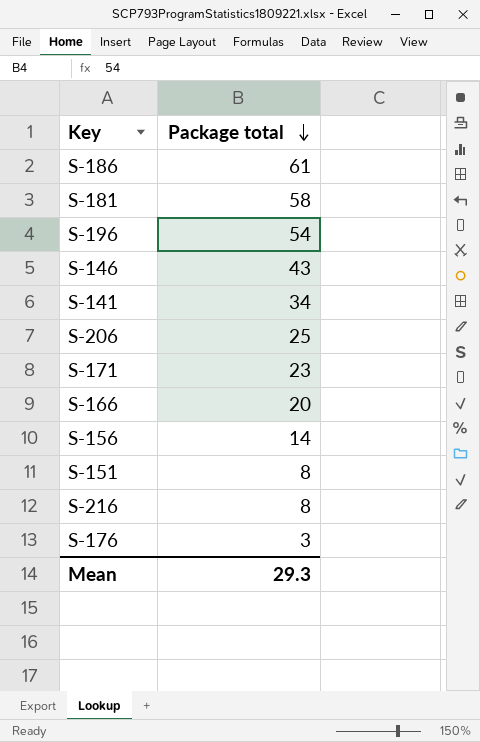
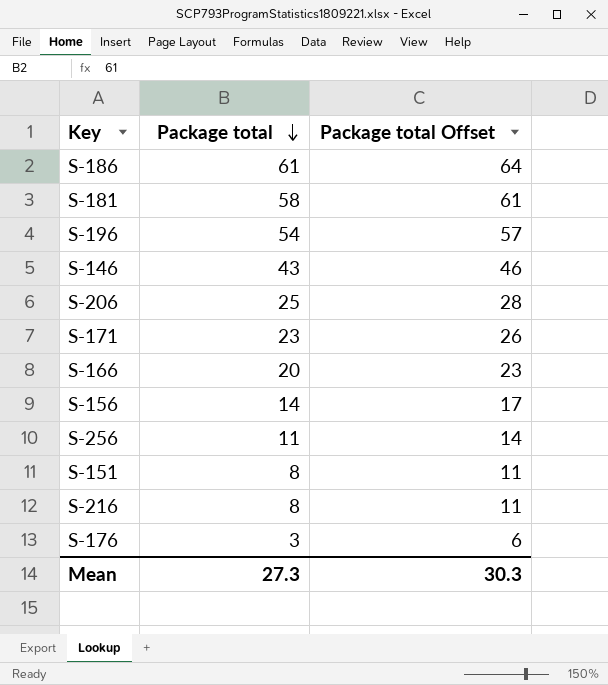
column Package total Offset | formula: none -> [Package total] + 3
row S-141: 34 -> none
row S-256: none -> 11 | 14
Mean | Package total: 29.3 -> 27.3

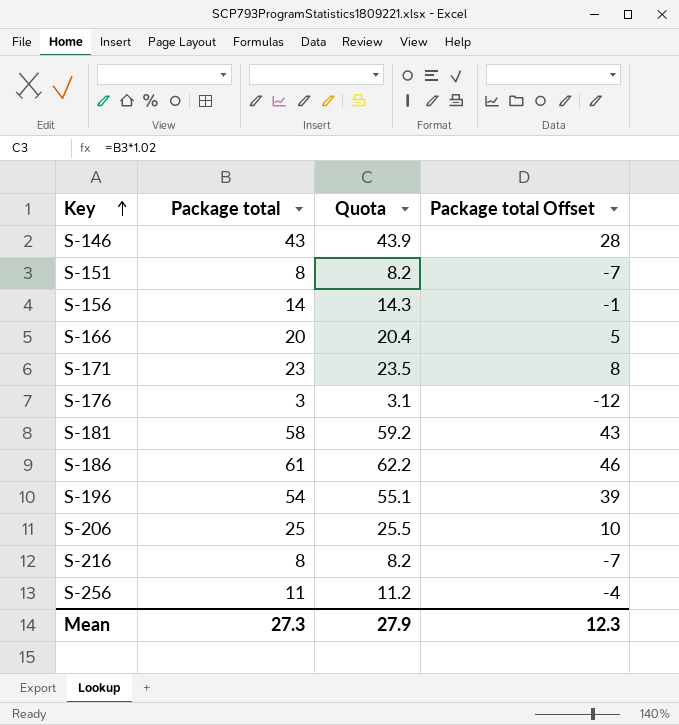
row order: Package total descending -> Key ascending
column Quota | formula: none -> [Package total] * 1.02
column Package total Offset | formula: [Package total] + 3 -> [Package total] - 15
Mean | Package total Offset: 30.3 -> 12.3

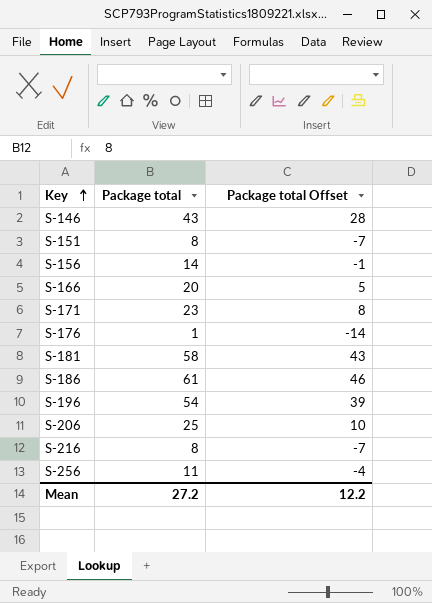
column Quota | formula: [Package total] * 1.02 -> none
S-176 | Package total: 3 -> 1
S-176 | Package total Offset: -12 -> -14
Mean | Package total: 27.3 -> 27.2
Mean | Package total Offset: 12.3 -> 12.2

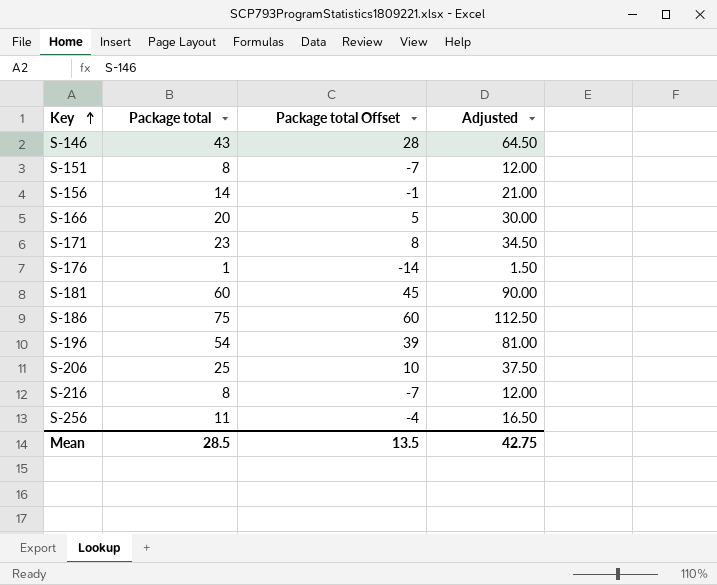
column Adjusted | formula: none -> [Package total] * 1.5
S-181 | Package total: 58 -> 60
S-181 | Package total Offset: 43 -> 45
S-186 | Package total: 61 -> 75
S-186 | Package total Offset: 46 -> 60
Mean | Package total: 27.2 -> 28.5
Mean | Package total Offset: 12.2 -> 13.5

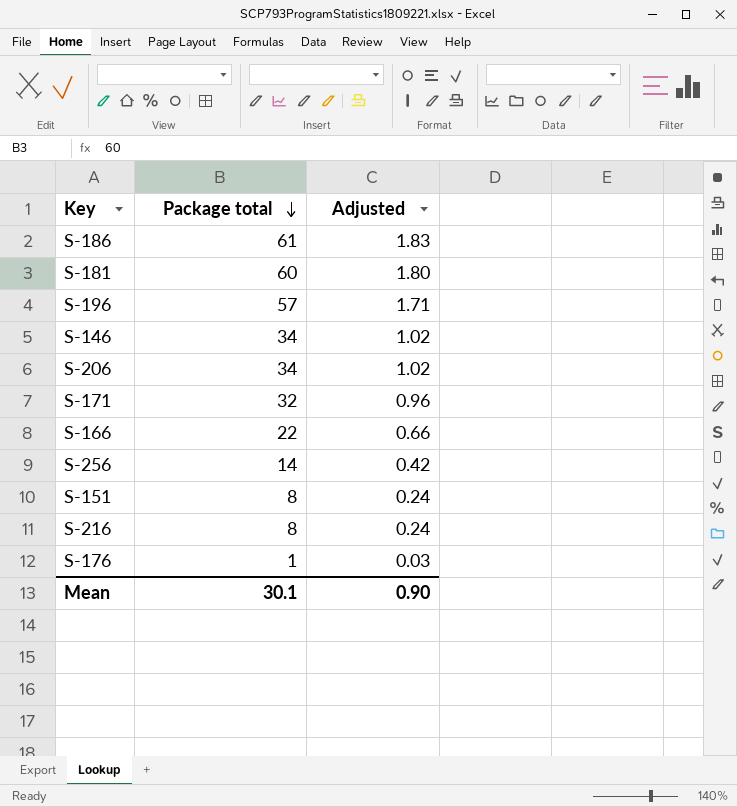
row order: Key ascending -> Package total descending
column Package total Offset | formula: [Package total] - 15 -> none
column Adjusted | formula: [Package total] * 1.5 -> [Package total] * 0.03
row S-156: 14 | -1 | 21.00 -> none
S-186 | Package total: 75 -> 61
S-196 | Package total: 54 -> 57
S-146 | Package total: 43 -> 34
S-206 | Package total: 25 -> 34
S-171 | Package total: 23 -> 32
S-166 | Package total: 20 -> 22
S-256 | Package total: 11 -> 14
Mean | Package total: 28.5 -> 30.1
Mean | Adjusted: 42.75 -> 0.90

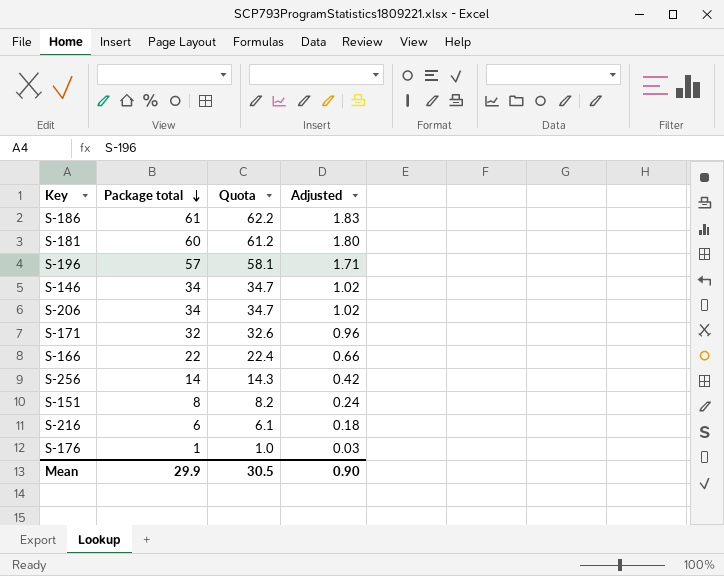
column Quota | formula: none -> [Package total] * 1.02
S-216 | Package total: 8 -> 6
S-216 | Adjusted: 0.24 -> 0.18
Mean | Package total: 30.1 -> 29.9

